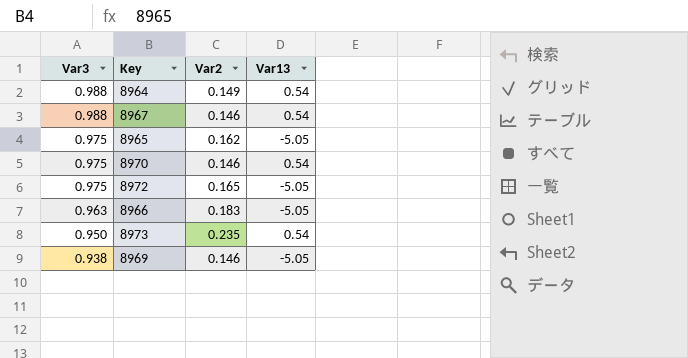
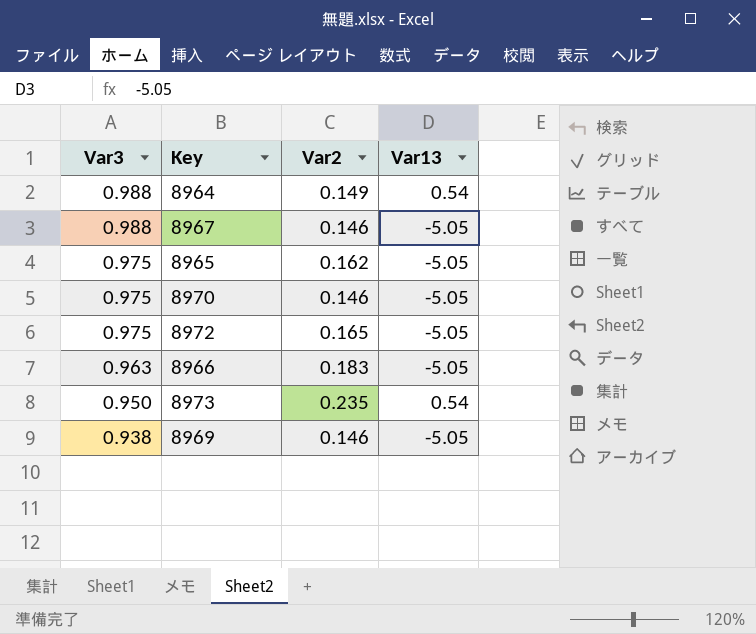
8967 | Var13: 0.54 -> -5.05
8970 | Var13: 0.54 -> -5.05

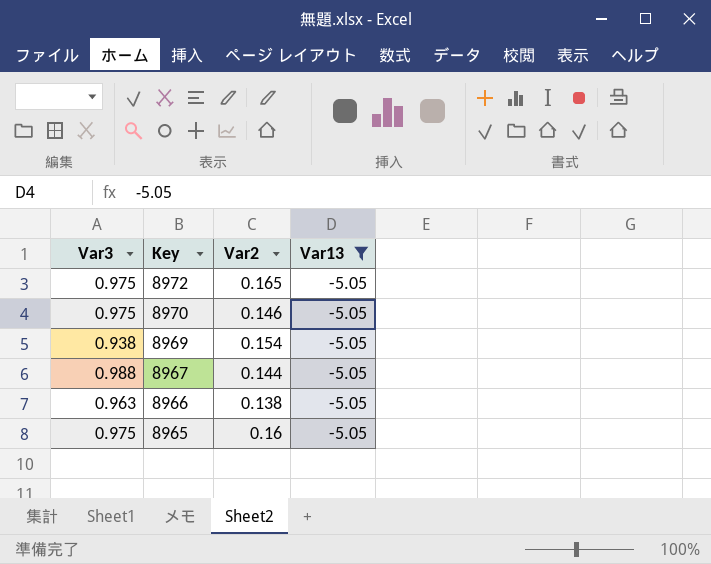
filter: none -> Var13 = -5.05
row order: Var3 descending -> Key descending
8969 | Var2: 0.146 -> 0.154
8967 | Var2: 0.146 -> 0.144
8966 | Var2: 0.183 -> 0.138
8965 | Var2: 0.162 -> 0.16

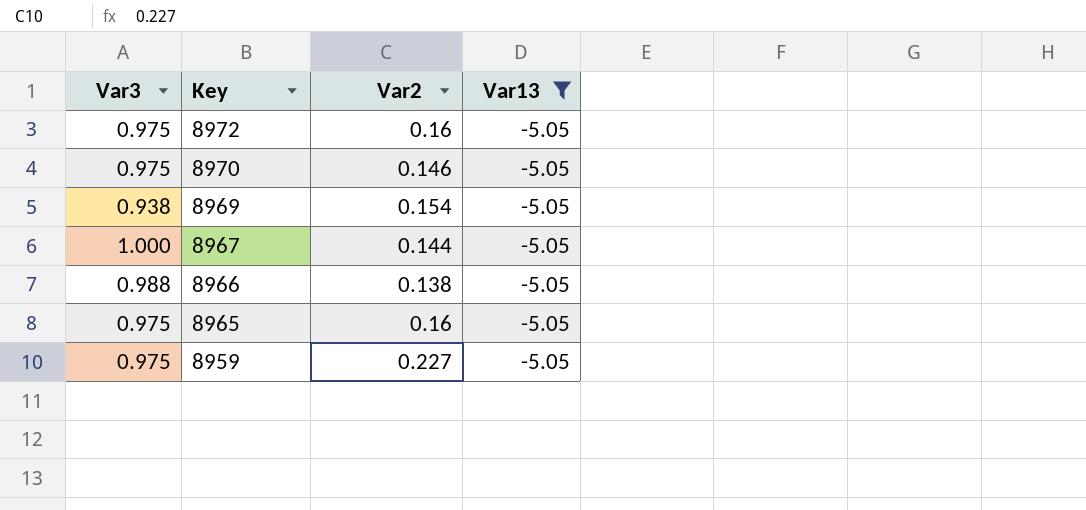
8972 | Var2: 0.165 -> 0.16
8967 | Var3: 0.988 -> 1.000
8966 | Var3: 0.963 -> 0.988
row 8959: none -> 0.975 | 0.227 | -5.05

